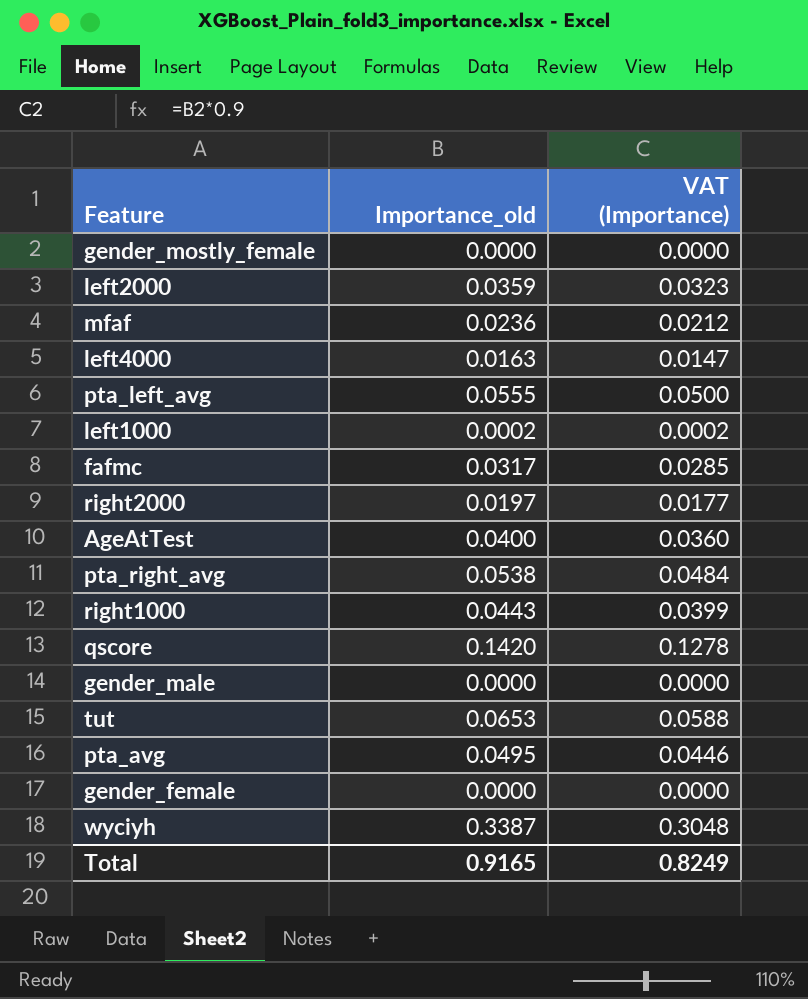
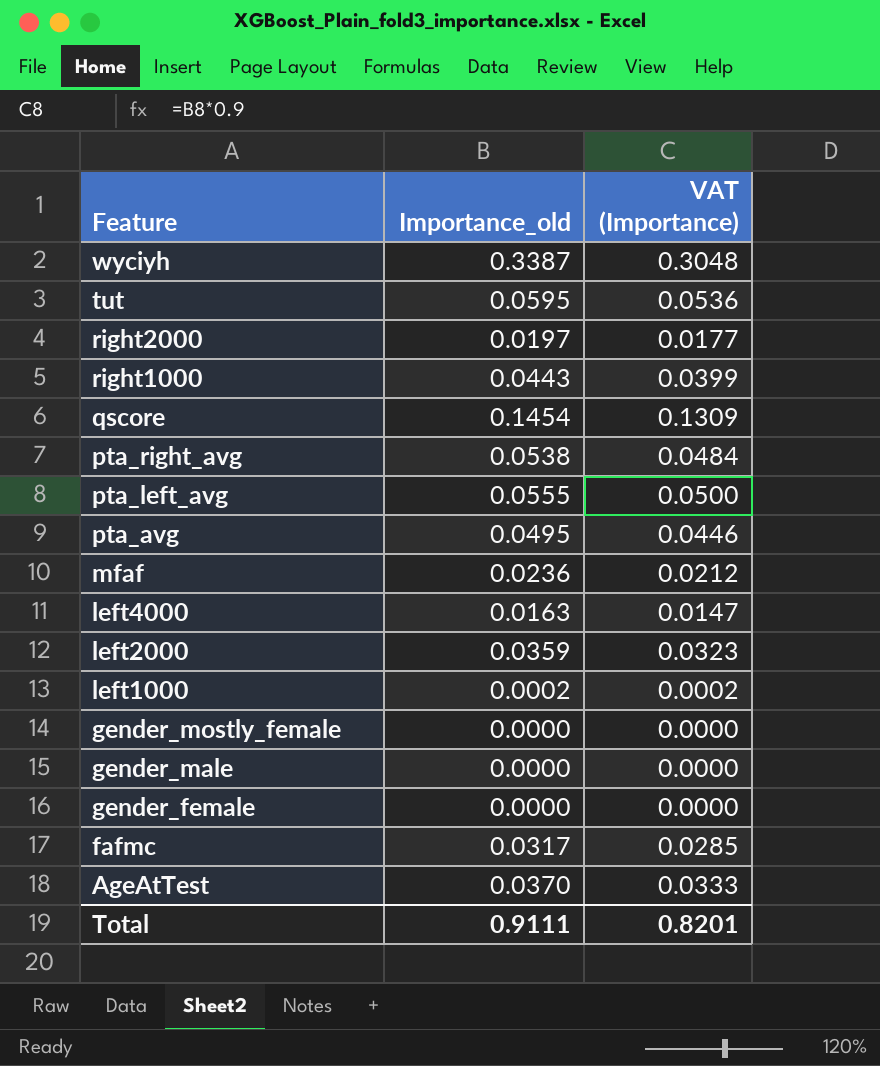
row order: none -> Feature descending
tut | Importance_old: 0.0653 -> 0.0595
tut | VAT (Importance): 0.0588 -> 0.0536
qscore | Importance_old: 0.1420 -> 0.1454
qscore | VAT (Importance): 0.1278 -> 0.1309
AgeAtTest | Importance_old: 0.0400 -> 0.0370
AgeAtTest | VAT (Importance): 0.0360 -> 0.0333
Total | Importance_old: 0.9165 -> 0.9111
Total | VAT (Importance): 0.8249 -> 0.8201

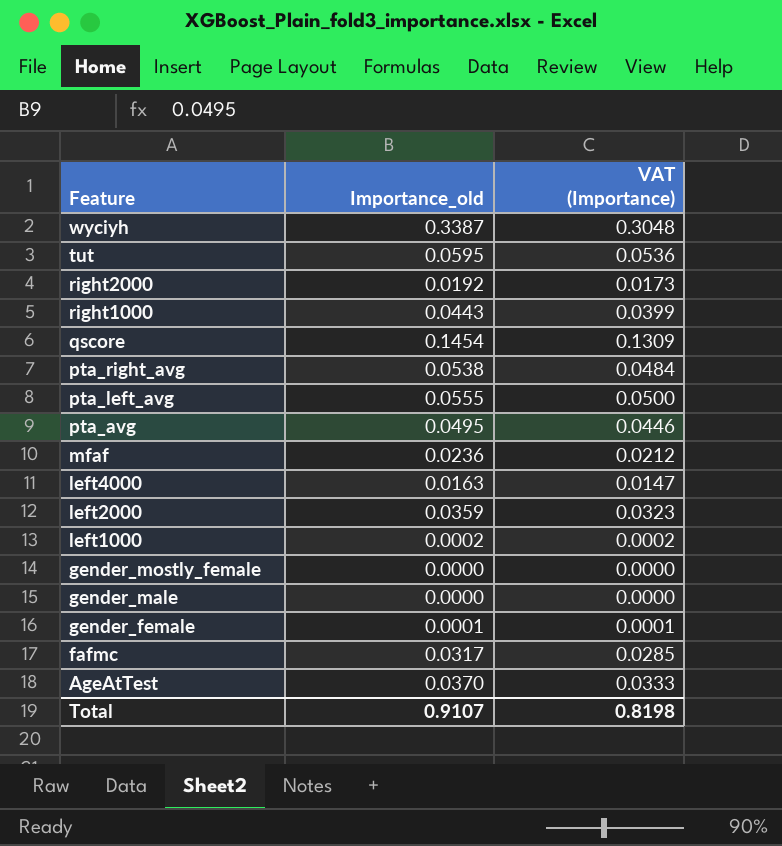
right2000 | Importance_old: 0.0197 -> 0.0192
right2000 | VAT (Importance): 0.0177 -> 0.0173
gender_female | Importance_old: 0.0000 -> 0.0001
gender_female | VAT (Importance): 0.0000 -> 0.0001
Total | Importance_old: 0.9111 -> 0.9107
Total | VAT (Importance): 0.8201 -> 0.8198

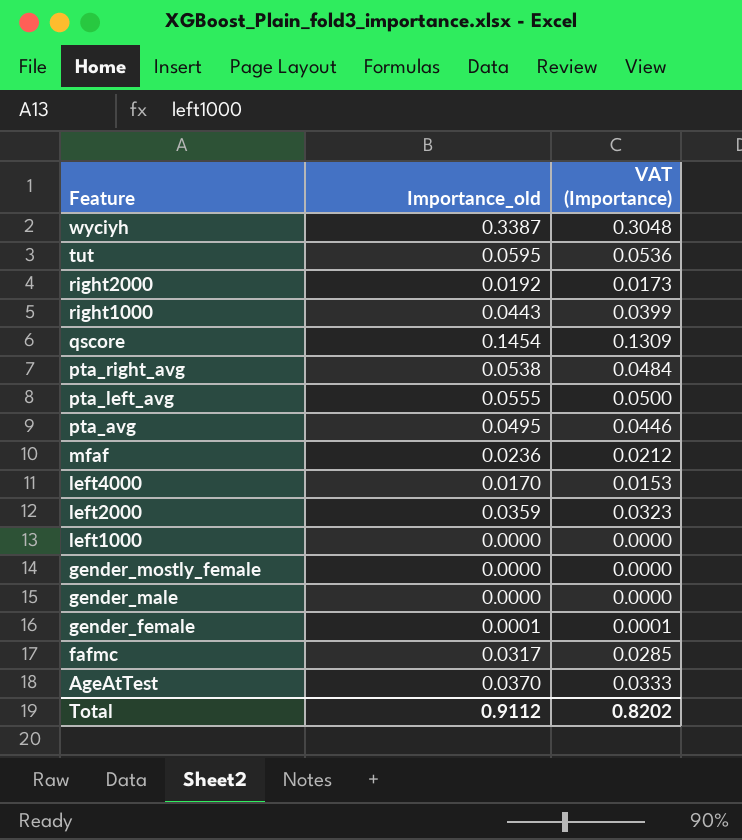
left4000 | Importance_old: 0.0163 -> 0.0170
left4000 | VAT (Importance): 0.0147 -> 0.0153
left1000 | Importance_old: 0.0002 -> 0.0000
left1000 | VAT (Importance): 0.0002 -> 0.0000
Total | Importance_old: 0.9107 -> 0.9112
Total | VAT (Importance): 0.8198 -> 0.8202

